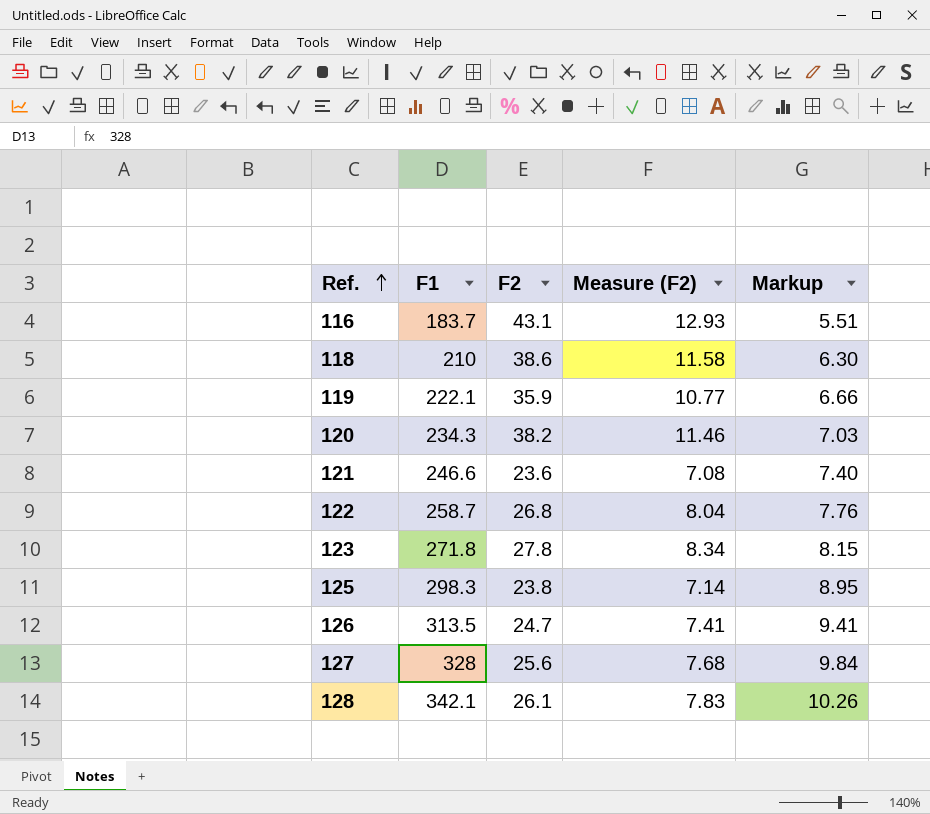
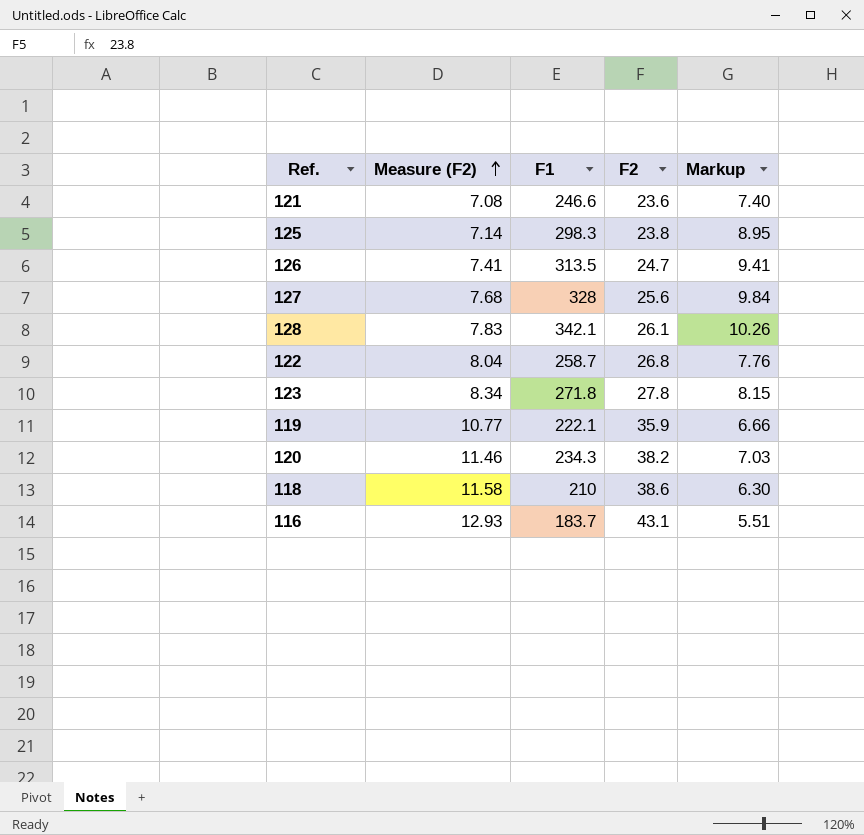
row order: Ref. ascending -> Measure (F2) ascending
column Measure (F2) | position: 4 -> 2

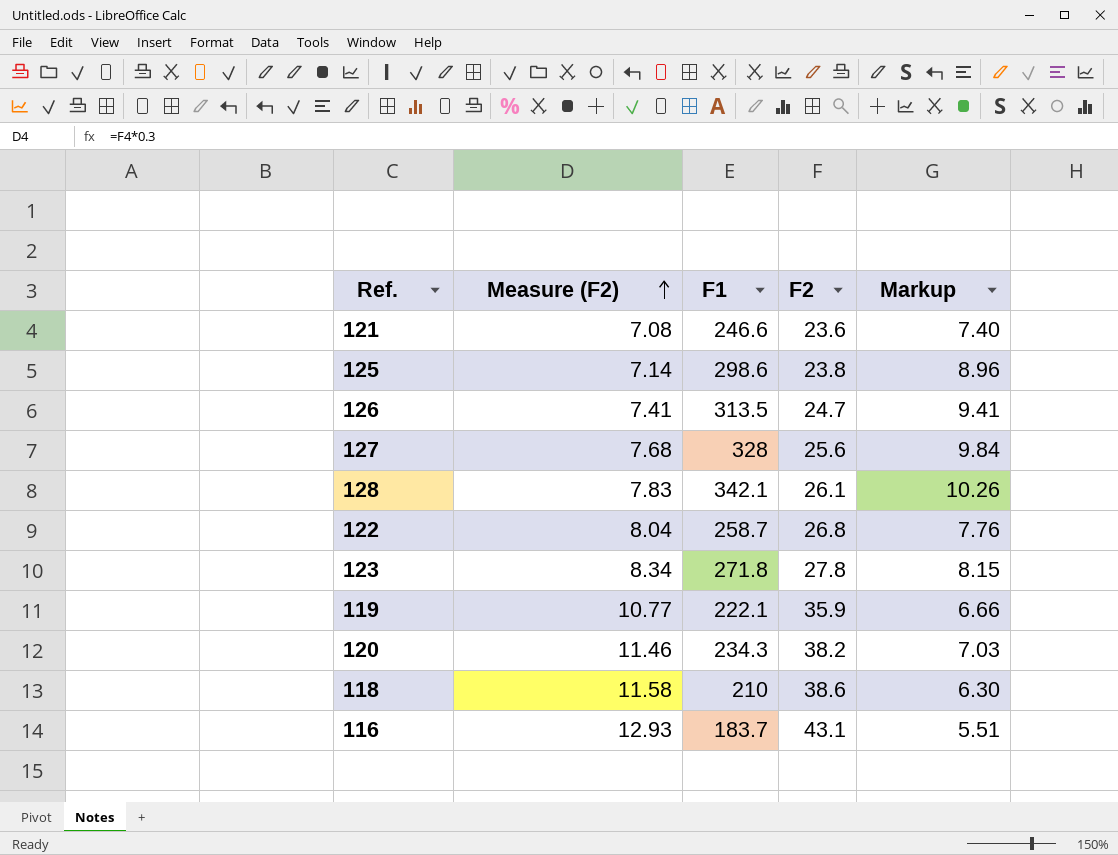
125 | F1: 298.3 -> 298.6
125 | Markup: 8.95 -> 8.96

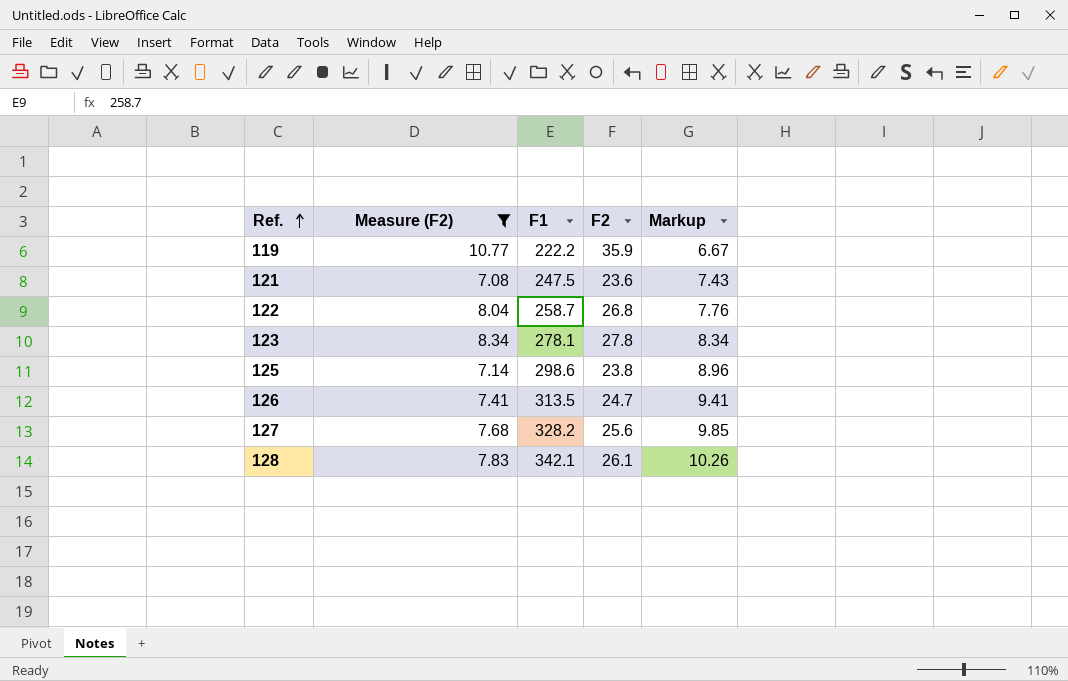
filter: none -> Measure (F2) <= 10.77
row order: Measure (F2) ascending -> Ref. ascending
119 | F1: 222.1 -> 222.2
119 | Markup: 6.66 -> 6.67
121 | F1: 246.6 -> 247.5
121 | Markup: 7.40 -> 7.43
123 | F1: 271.8 -> 278.1
123 | Markup: 8.15 -> 8.34
127 | F1: 328 -> 328.2
127 | Markup: 9.84 -> 9.85

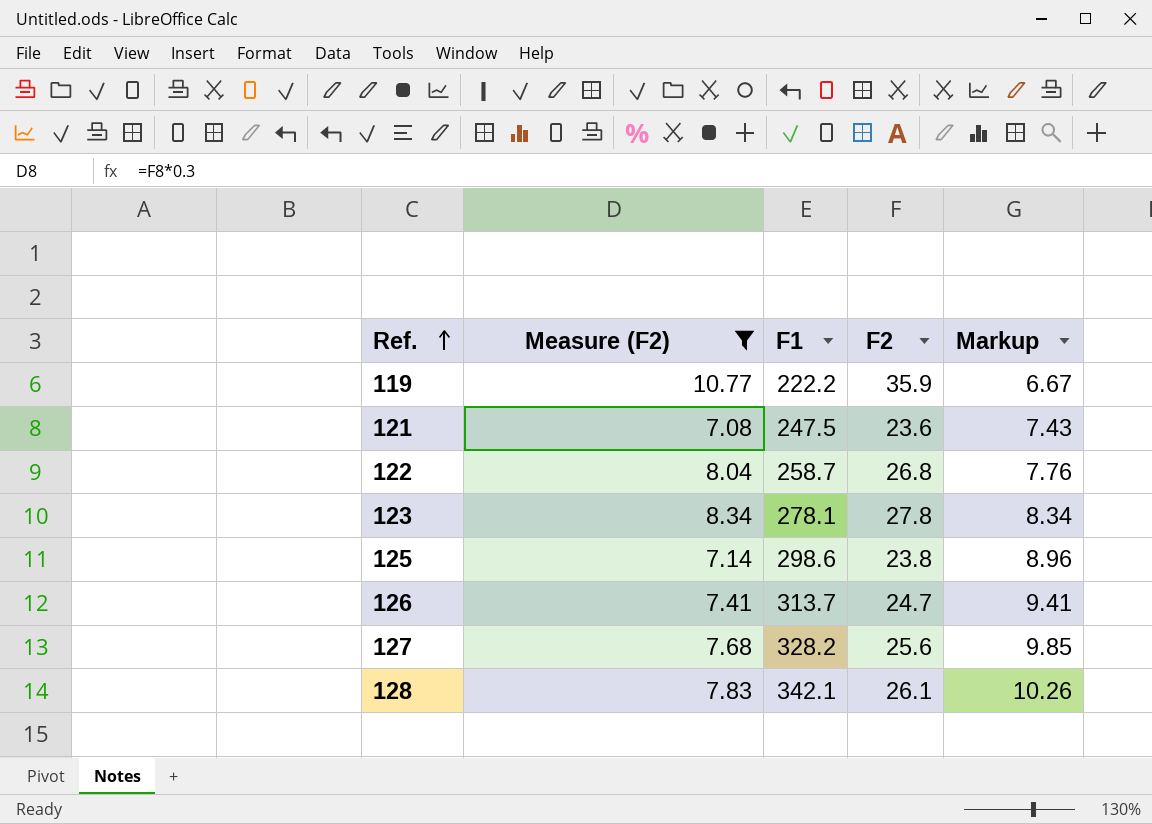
126 | F1: 313.5 -> 313.7

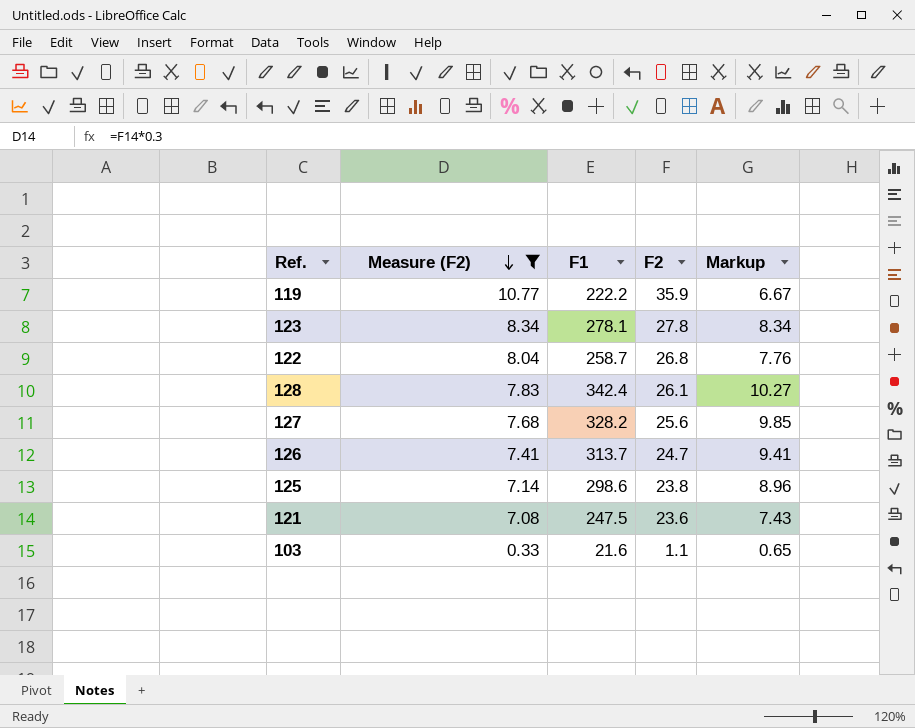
row order: Ref. ascending -> Measure (F2) descending
128 | F1: 342.1 -> 342.4
128 | Markup: 10.26 -> 10.27
row 103: none -> 0.33 | 21.6 | 1.1 | 0.65

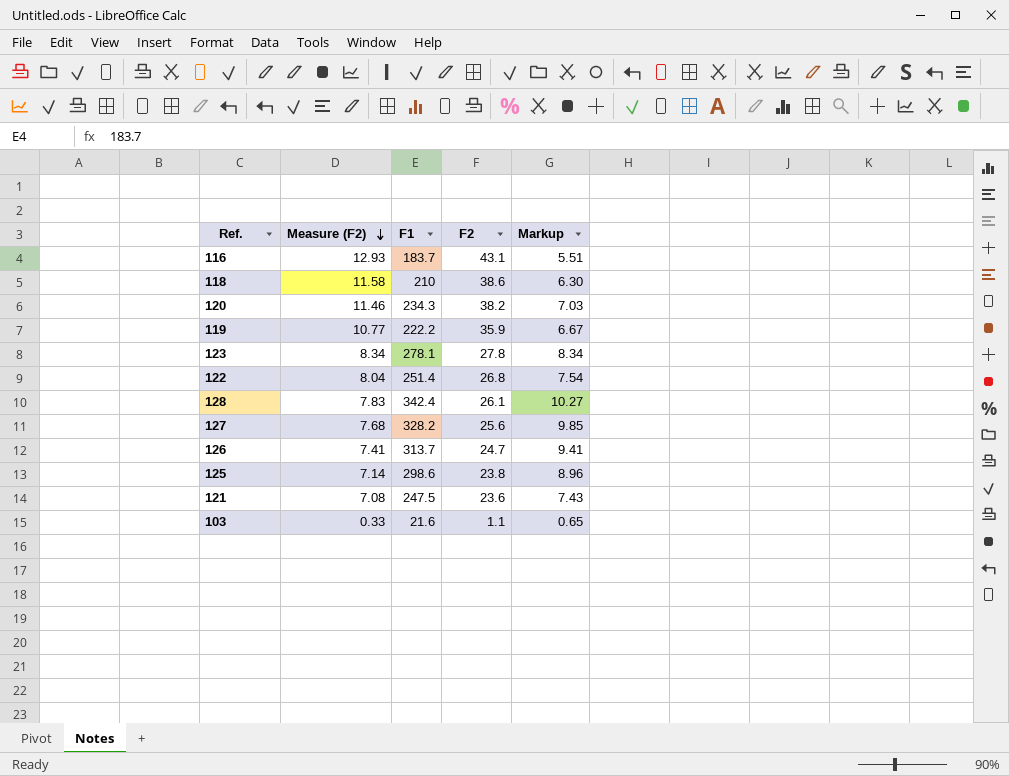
filter: Measure (F2) <= 10.77 -> none
122 | F1: 258.7 -> 251.4
122 | Markup: 7.76 -> 7.54

